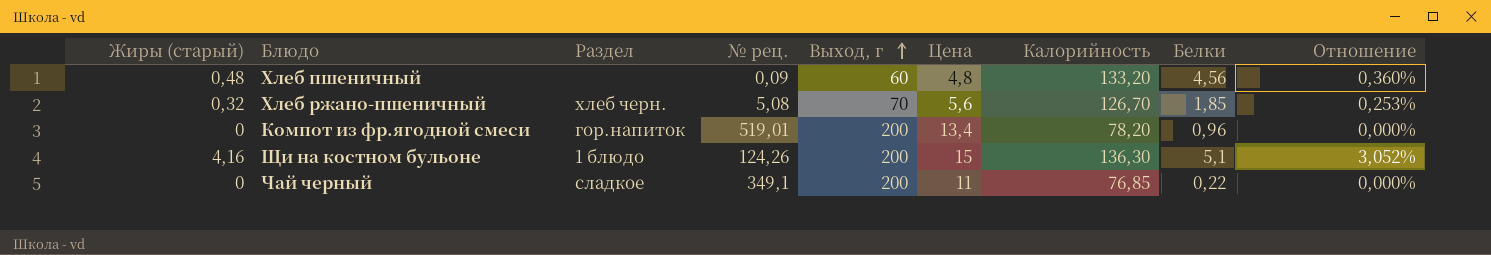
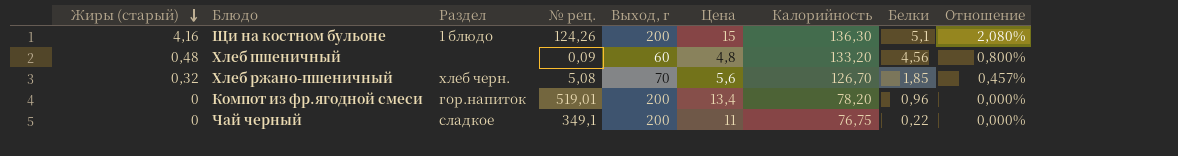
row order: Выход, г ascending -> Жиры (старый) descending
column Отношение | formula: [Жиры (старый)] / [Калорийность] -> [Жиры (старый)] / [Выход, г]
Чай черный | Калорийность: 76,85 -> 76,75

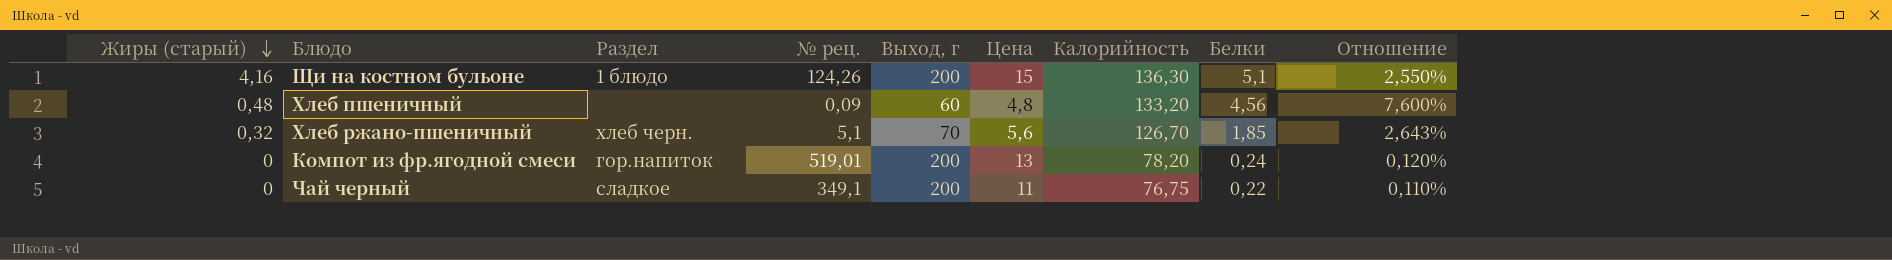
column Отношение | formula: [Жиры (старый)] / [Выход, г] -> [Белки] / [Выход, г]
Хлеб ржано-пшеничный | № рец.: 5,08 -> 5,1
Компот из фр.ягодной смеси | Цена: 13,4 -> 13
Компот из фр.ягодной смеси | Белки: 0,96 -> 0,24

